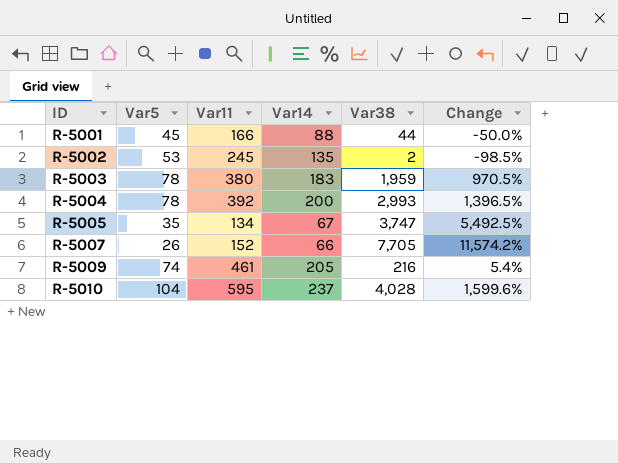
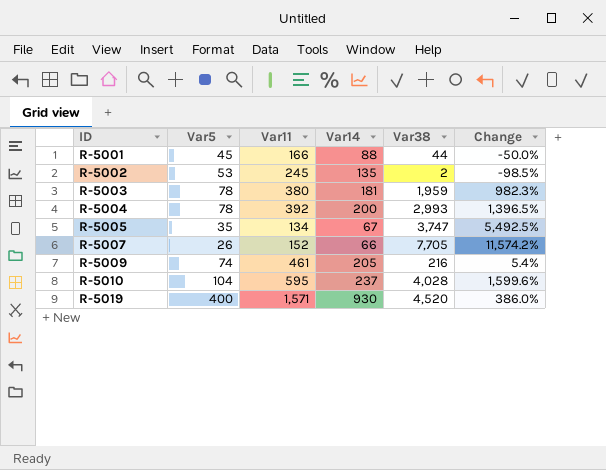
R-5003 | Var14: 183 -> 181
R-5003 | Change: 970.5% -> 982.3%
row R-5019: none -> 400 | 1,571 | 930 | 4,520 | 386.0%

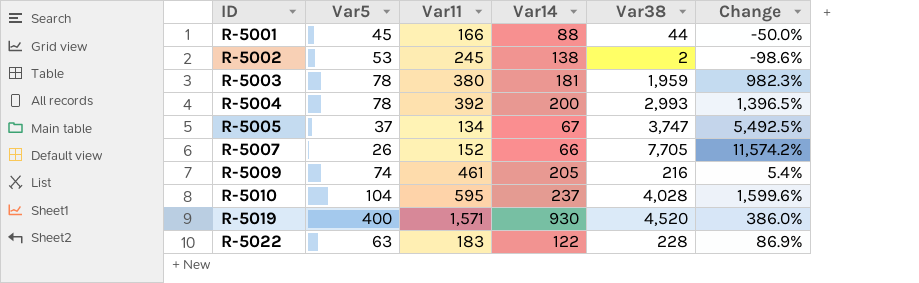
R-5002 | Var14: 135 -> 138
R-5002 | Change: -98.5% -> -98.6%
R-5005 | Var5: 35 -> 37
row R-5022: none -> 63 | 183 | 122 | 228 | 86.9%

